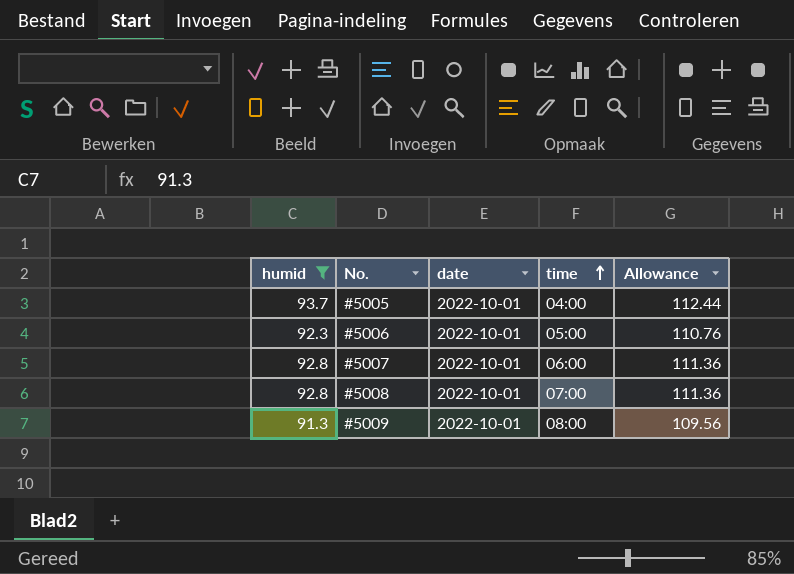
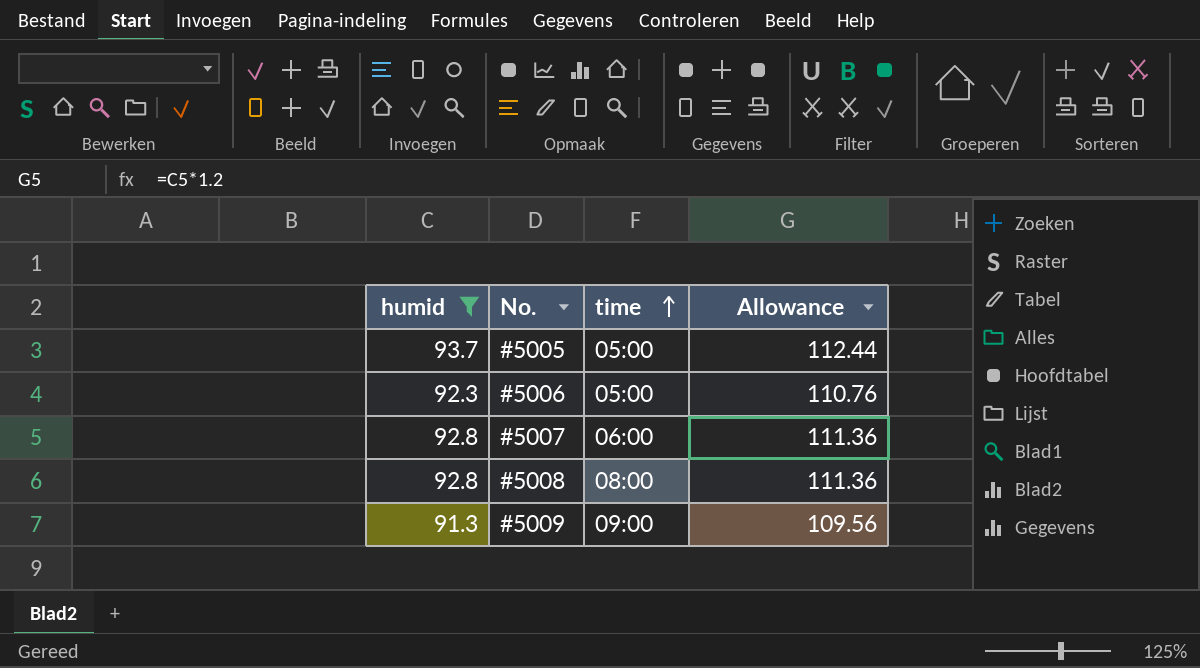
column date | position: 3 -> none
#5005 | time: 04:00 -> 05:00
#5008 | time: 07:00 -> 08:00
#5009 | time: 08:00 -> 09:00

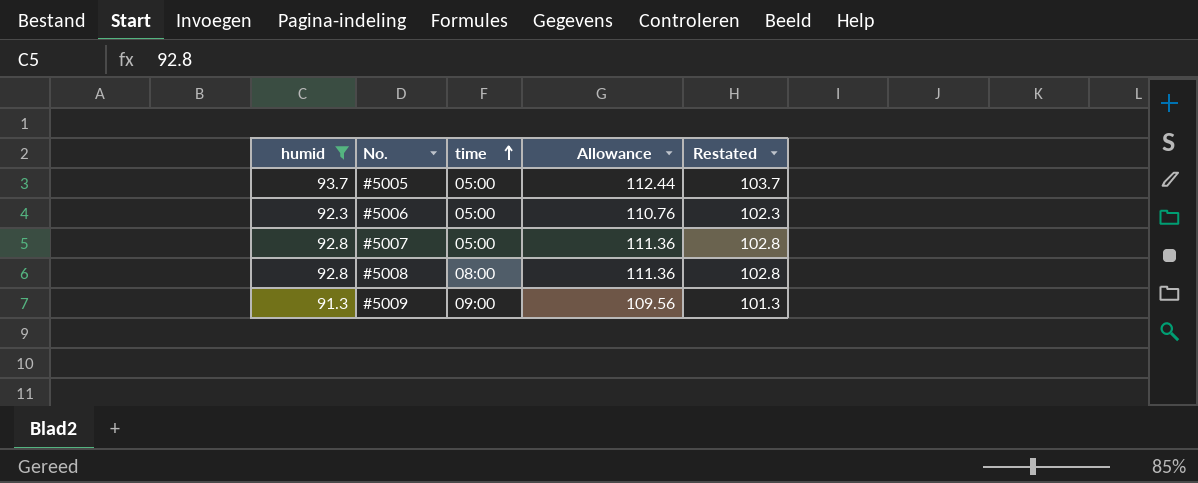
column Restated | formula: none -> [humid] + 10
#5007 | time: 06:00 -> 05:00

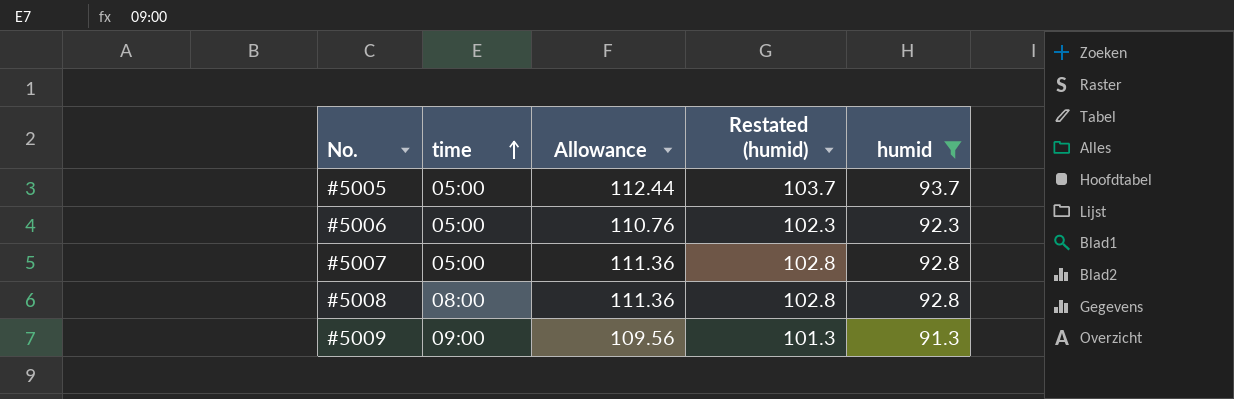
column name: Restated -> Restated (humid)
column humid | position: 1 -> 5

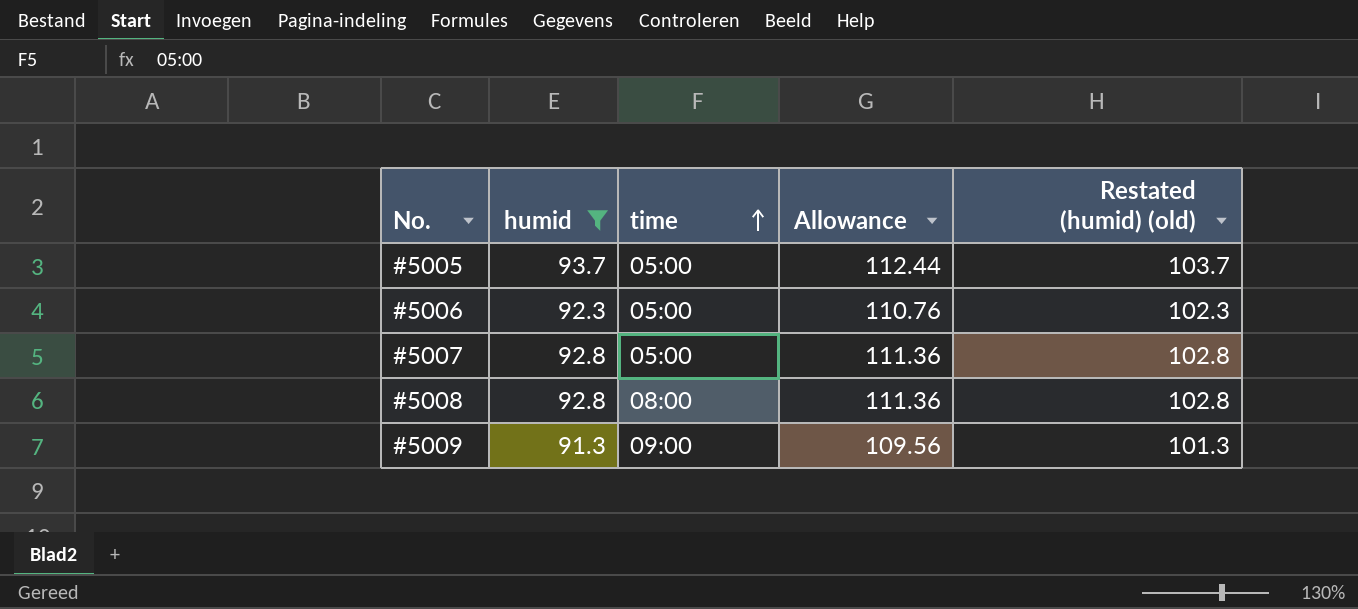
column humid | position: 5 -> 2
column name: Restated (humid) -> Restated (humid) (old)

